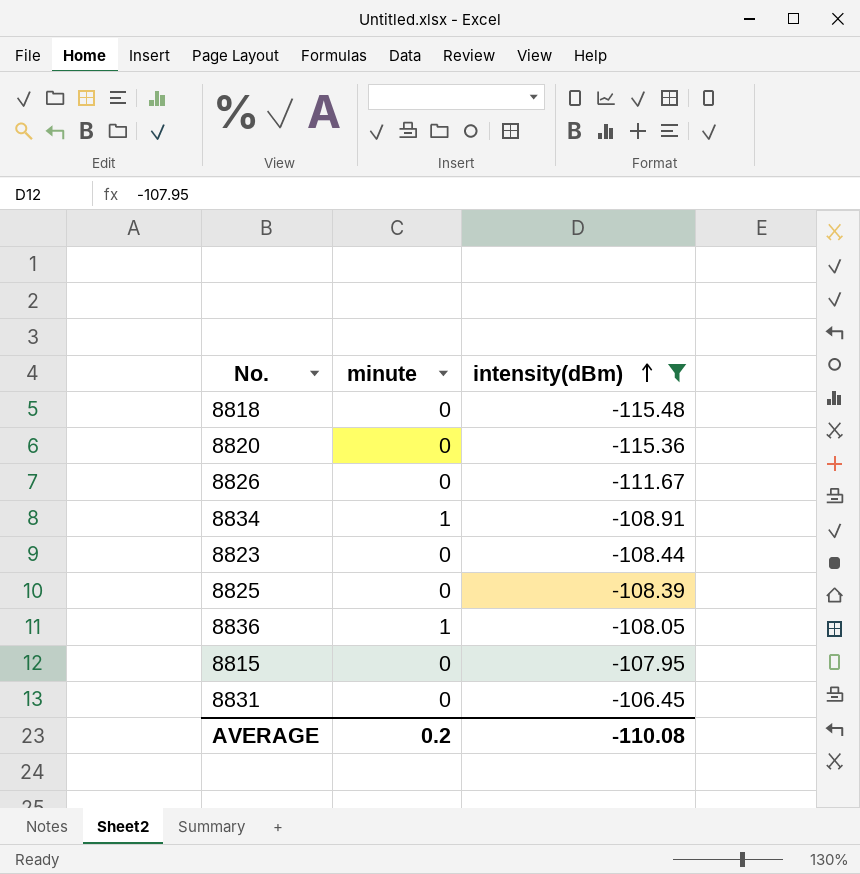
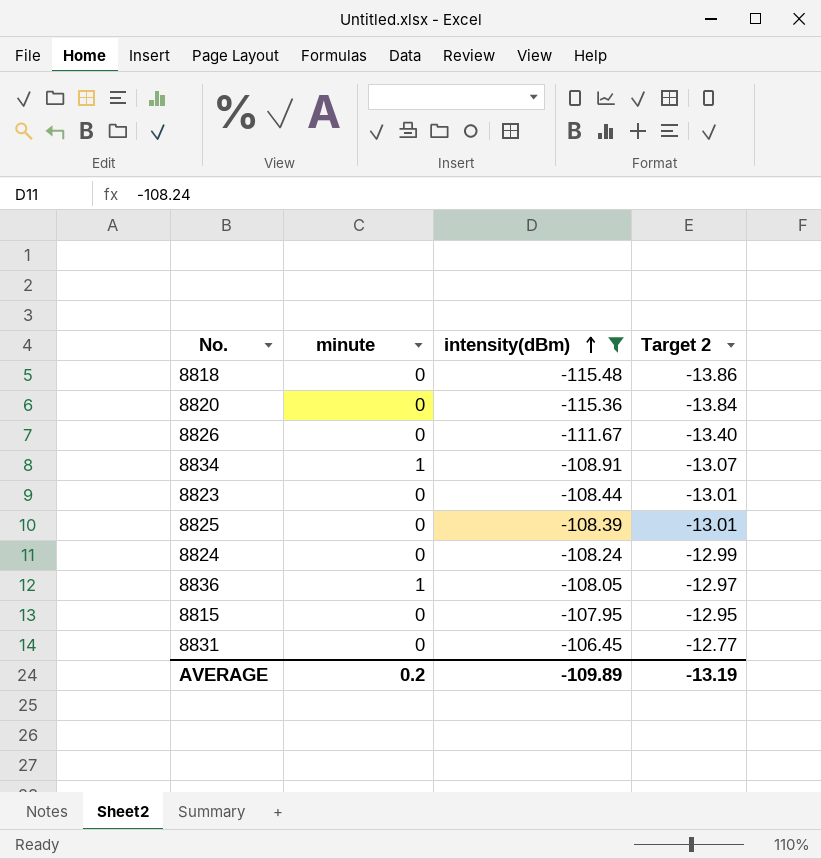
column Target 2 | formula: none -> [intensity(dBm)] * 0.12
row 8824: none -> 0 | -108.24 | -12.99
AVERAGE | intensity(dBm): -110.08 -> -109.89

